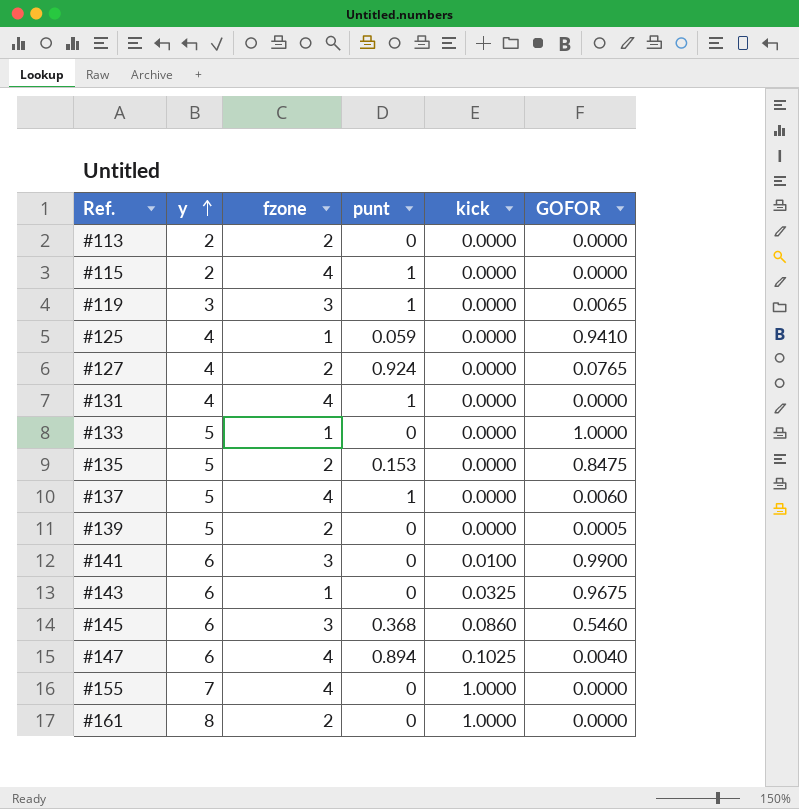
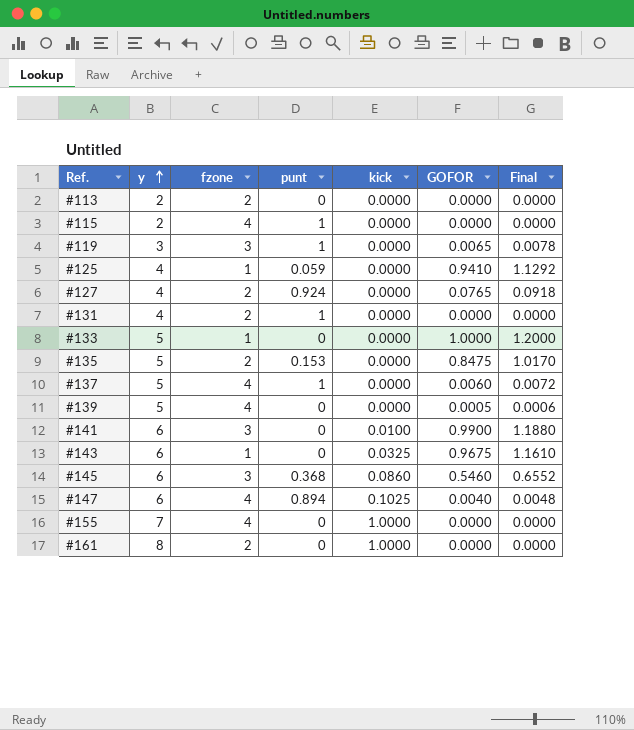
column Final | formula: none -> [GOFOR] * 1.2
#131 | fzone: 4 -> 2
#139 | fzone: 2 -> 4

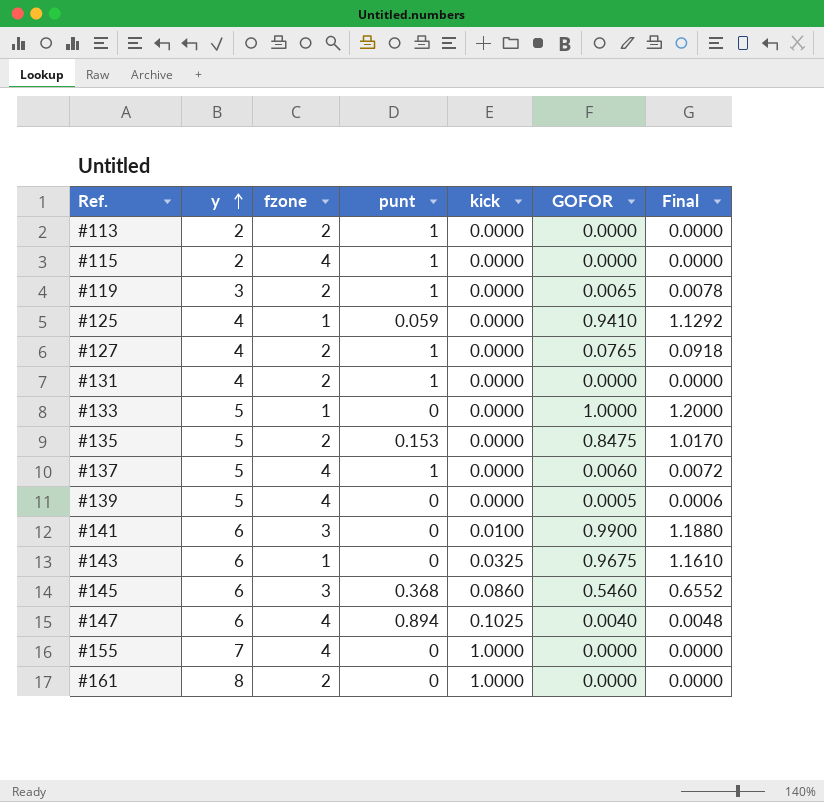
#113 | punt: 0 -> 1
#119 | fzone: 3 -> 2
#127 | punt: 0.924 -> 1

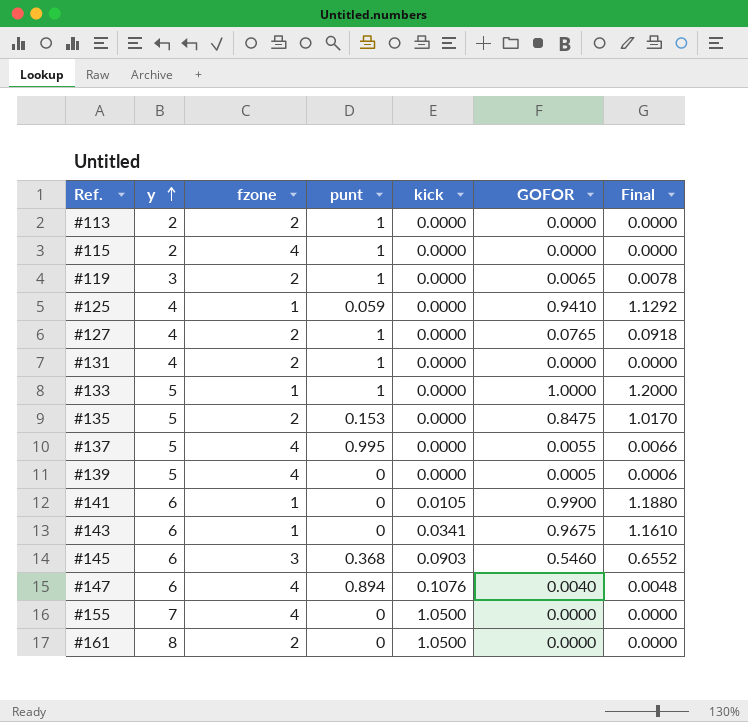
#133 | punt: 0 -> 1
#137 | punt: 1 -> 0.995
#137 | GOFOR: 0.0060 -> 0.0055
#137 | Final: 0.0072 -> 0.0066
#141 | fzone: 3 -> 1
#141 | kick: 0.0100 -> 0.0105
#143 | kick: 0.0325 -> 0.0341
#145 | kick: 0.0860 -> 0.0903
#147 | kick: 0.1025 -> 0.1076
#155 | kick: 1.0000 -> 1.0500
#161 | kick: 1.0000 -> 1.0500

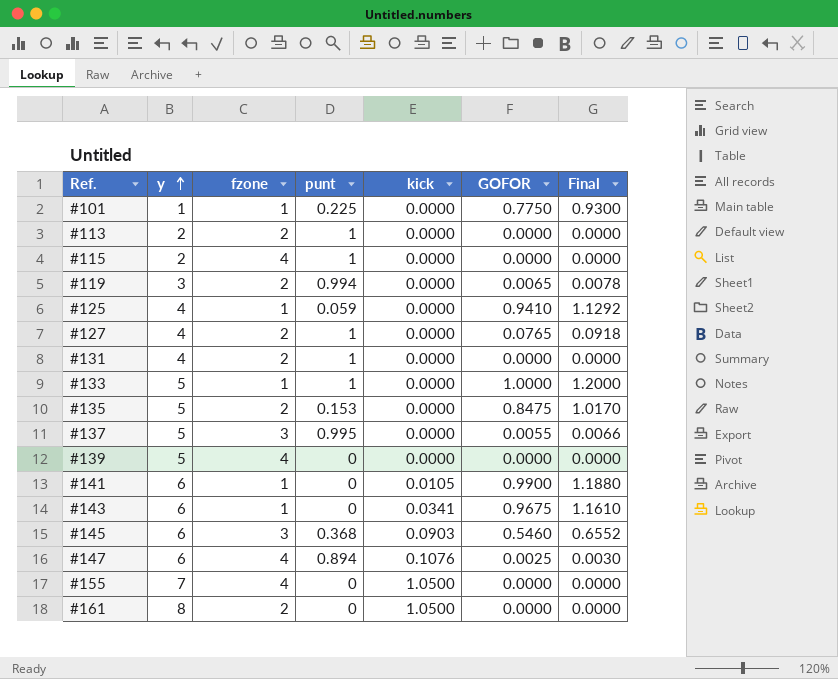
row #101: none -> 1 | 1 | 0.225 | 0.0000 | 0.7750 | 0.9300
#119 | punt: 1 -> 0.994
#137 | fzone: 4 -> 3
#139 | GOFOR: 0.0005 -> 0.0000
#139 | Final: 0.0006 -> 0.0000
#147 | GOFOR: 0.0040 -> 0.0025
#147 | Final: 0.0048 -> 0.0030

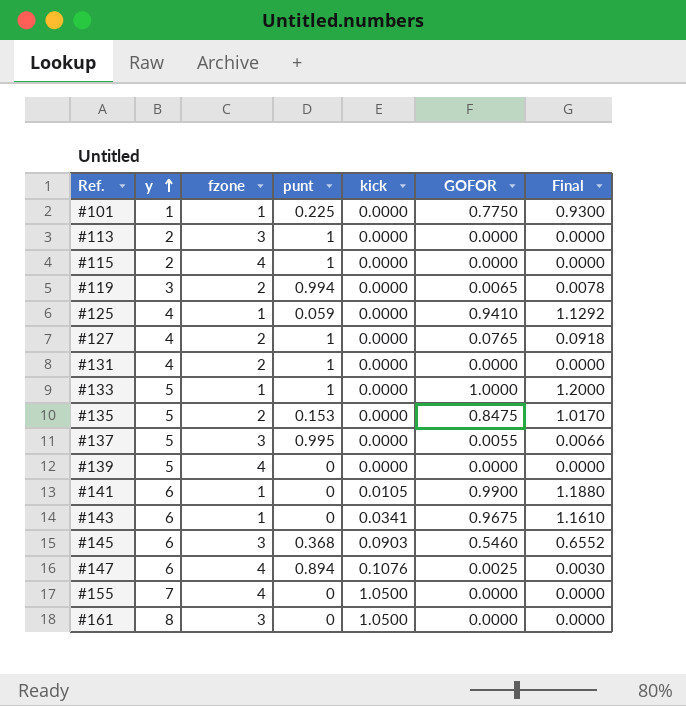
#113 | fzone: 2 -> 3
#161 | fzone: 2 -> 3

